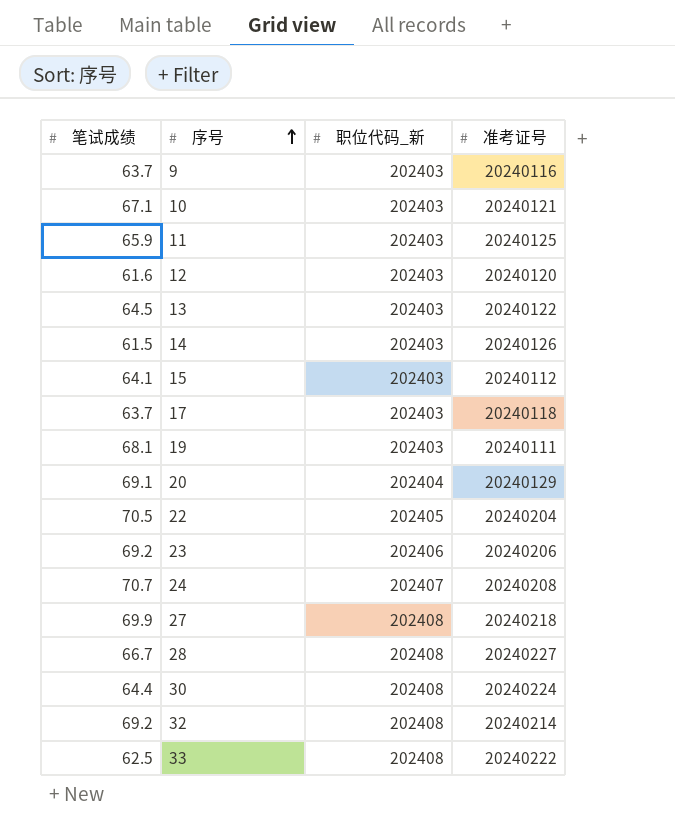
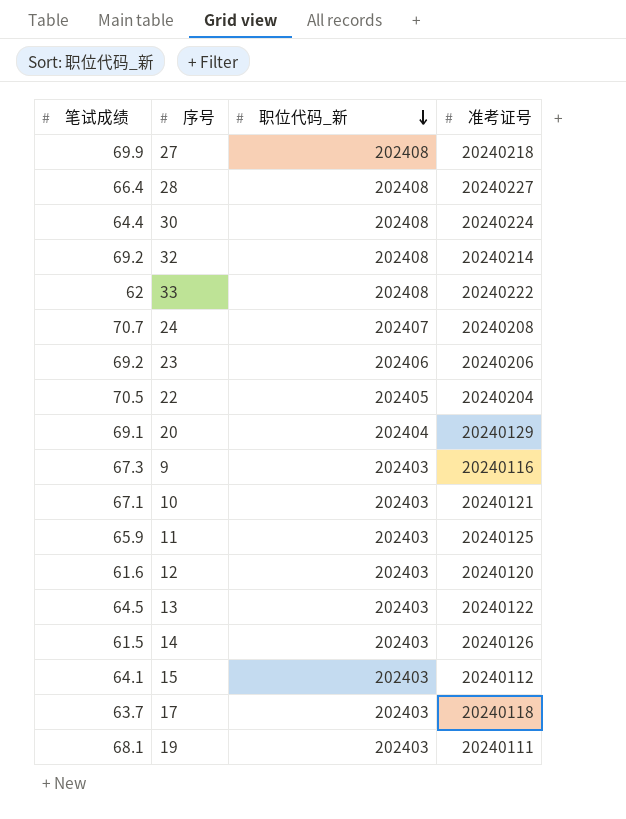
row order: 序号 ascending -> 职位代码_新 descending
28 | 笔试成绩: 66.7 -> 66.4
33 | 笔试成绩: 62.5 -> 62
9 | 笔试成绩: 63.7 -> 67.3

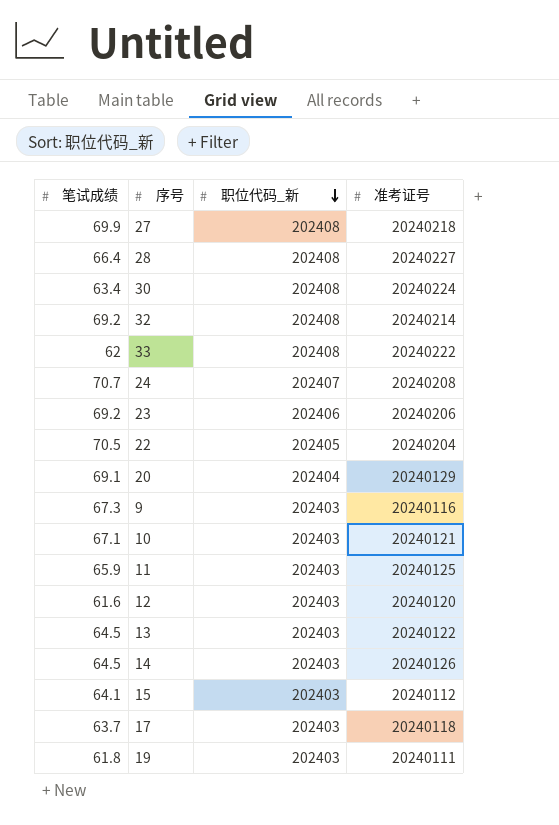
30 | 笔试成绩: 64.4 -> 63.4
14 | 笔试成绩: 61.5 -> 64.5
19 | 笔试成绩: 68.1 -> 61.8

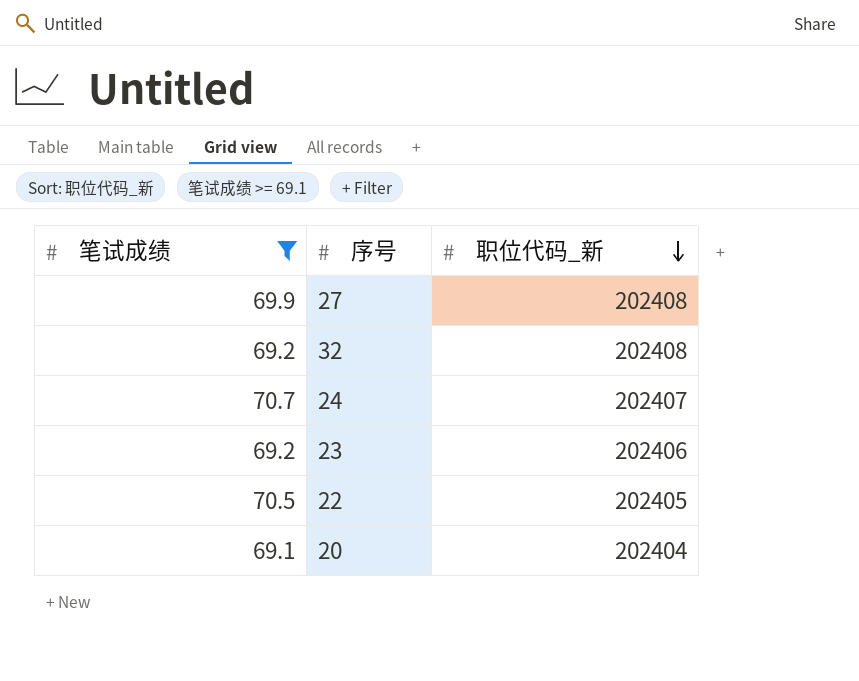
filter: none -> 笔试成绩 >= 69.1
column 准考证号 | position: 4 -> none

